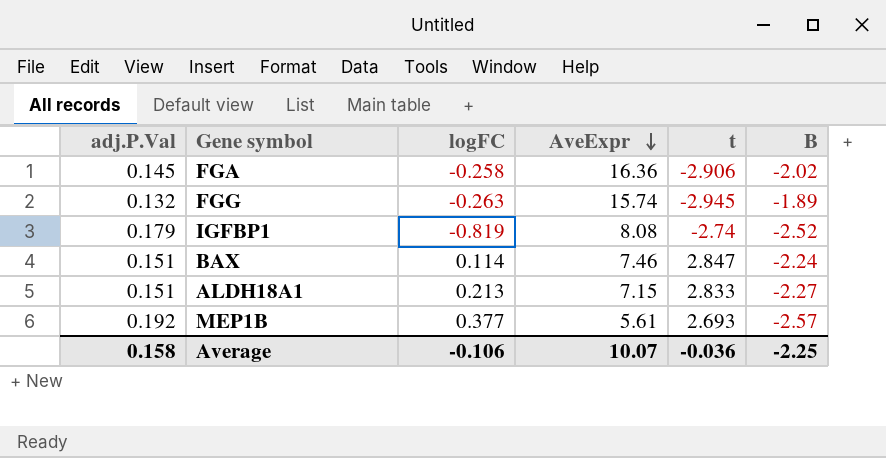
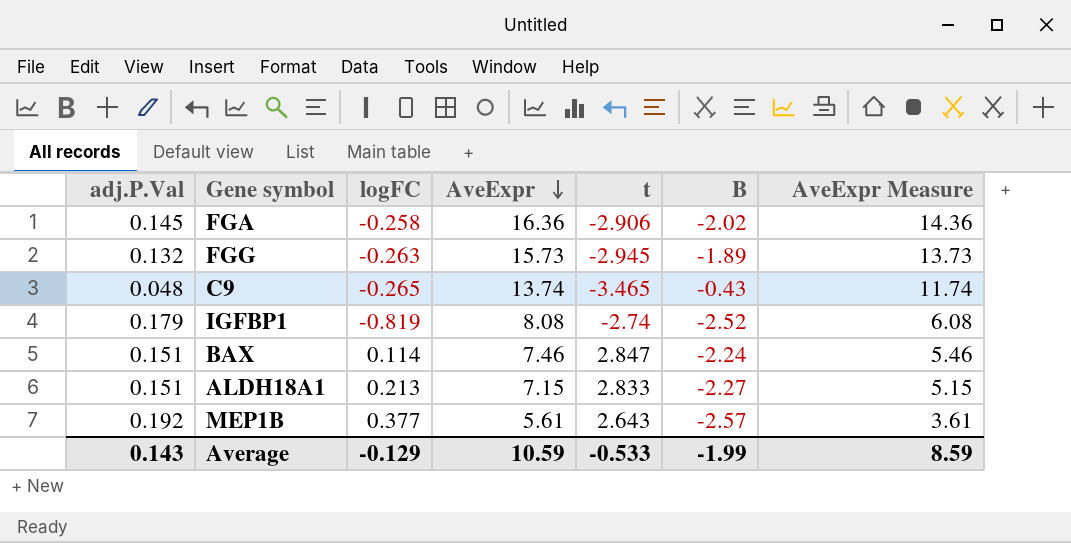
column AveExpr Measure | formula: none -> [AveExpr] - 2
FGG | AveExpr: 15.74 -> 15.73
row C9: none -> 0.048 | -0.265 | 13.74 | -3.465 | -0.43 | 11.74
MEP1B | t: 2.693 -> 2.643
Average | adj.P.Val: 0.158 -> 0.143
Average | logFC: -0.106 -> -0.129
Average | AveExpr: 10.07 -> 10.59
Average | t: -0.036 -> -0.533
Average | B: -2.25 -> -1.99

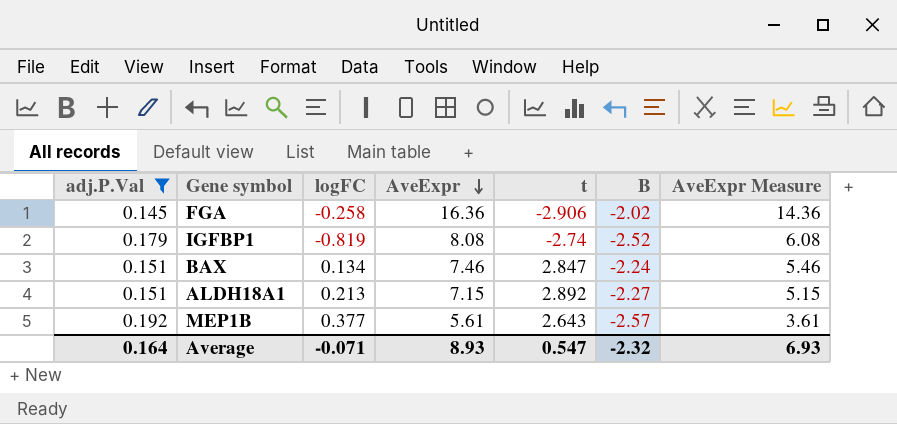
filter: none -> adj.P.Val >= 0.145
BAX | logFC: 0.114 -> 0.134
ALDH18A1 | t: 2.833 -> 2.892
Average | adj.P.Val: 0.143 -> 0.164
Average | logFC: -0.129 -> -0.071
Average | AveExpr: 10.59 -> 8.93
Average | t: -0.533 -> 0.547
Average | B: -1.99 -> -2.32
Average | AveExpr Measure: 8.59 -> 6.93

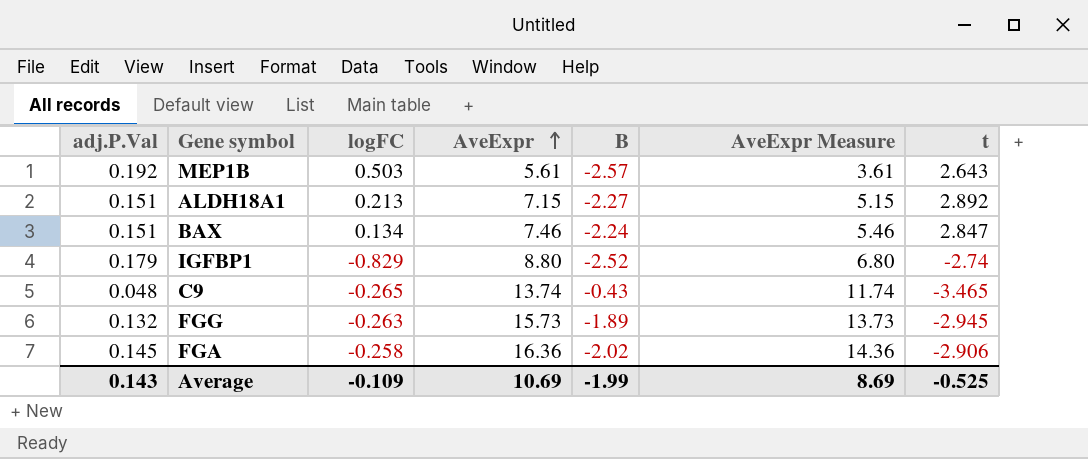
filter: adj.P.Val >= 0.145 -> none
row order: AveExpr descending -> AveExpr ascending
column t | position: 5 -> 7
MEP1B | logFC: 0.377 -> 0.503
IGFBP1 | logFC: -0.819 -> -0.829
IGFBP1 | AveExpr: 8.08 -> 8.80
IGFBP1 | AveExpr Measure: 6.08 -> 6.80
Average | adj.P.Val: 0.164 -> 0.143
Average | logFC: -0.071 -> -0.109
Average | AveExpr: 8.93 -> 10.69
Average | B: -2.32 -> -1.99
Average | AveExpr Measure: 6.93 -> 8.69
Average | t: 0.547 -> -0.525

